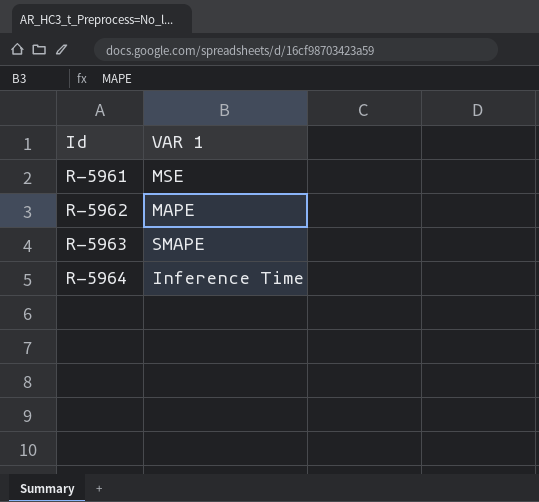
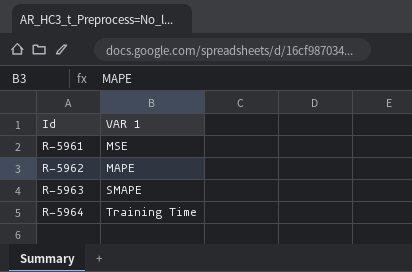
R-5964 | VAR 1: Inference Time -> Training Time

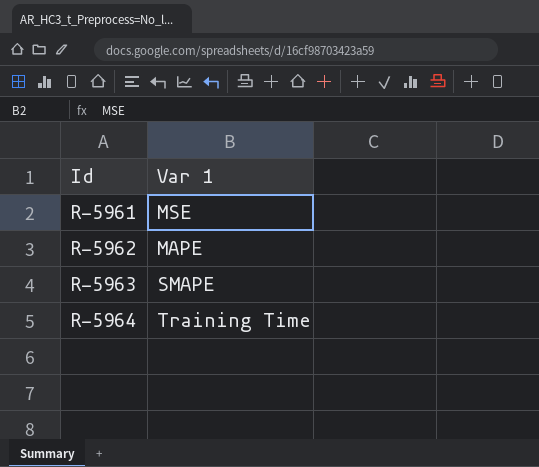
column name: VAR 1 -> Var 1

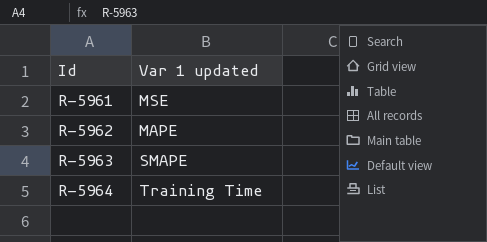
column name: Var 1 -> Var 1 updated

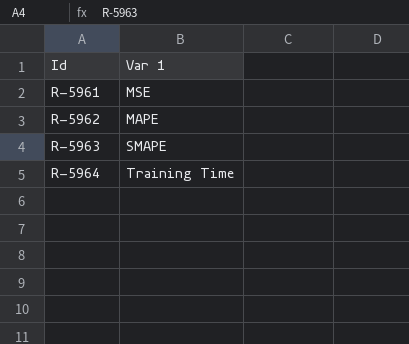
column name: Var 1 updated -> Var 1

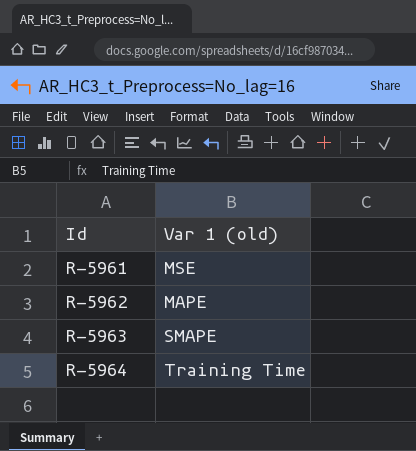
column name: Var 1 -> Var 1 (old)

